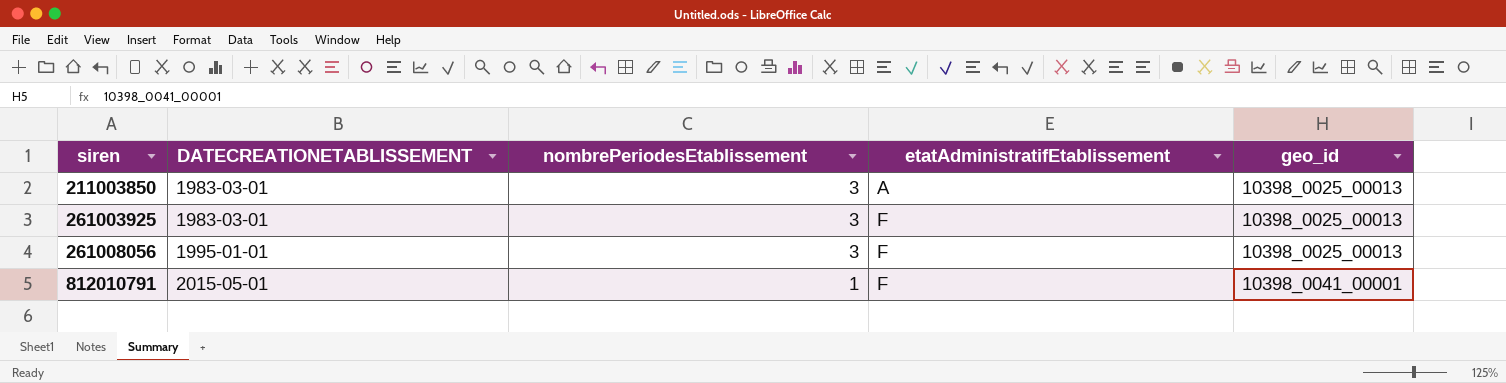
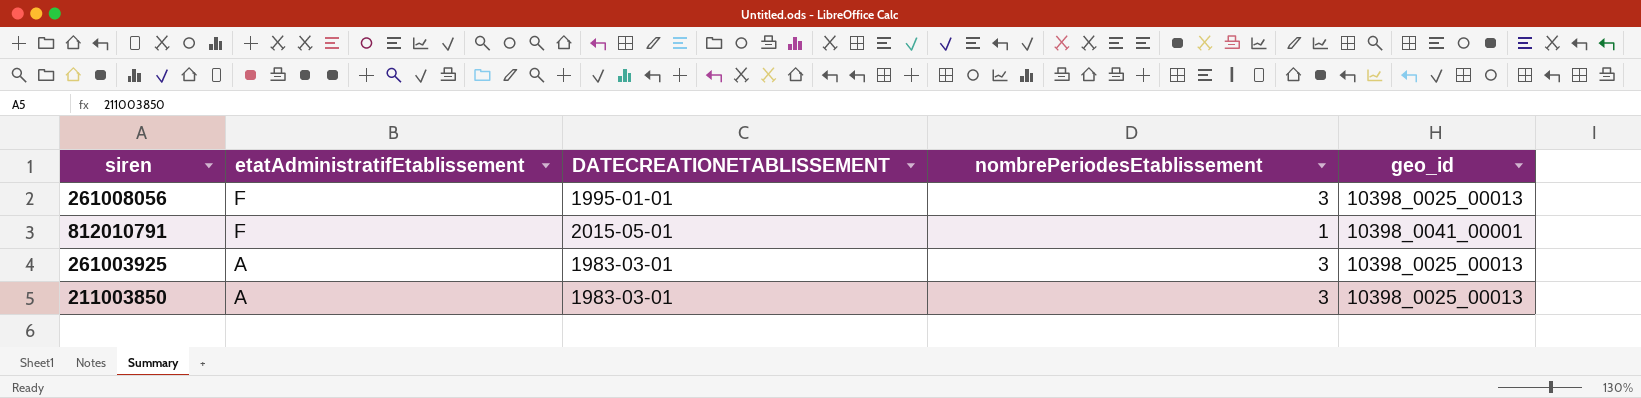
row order: siren ascending -> etatAdministratifEtablissement descending
column etatAdministratifEtablissement | position: 4 -> 2
261003925 | etatAdministratifEtablissement: F -> A

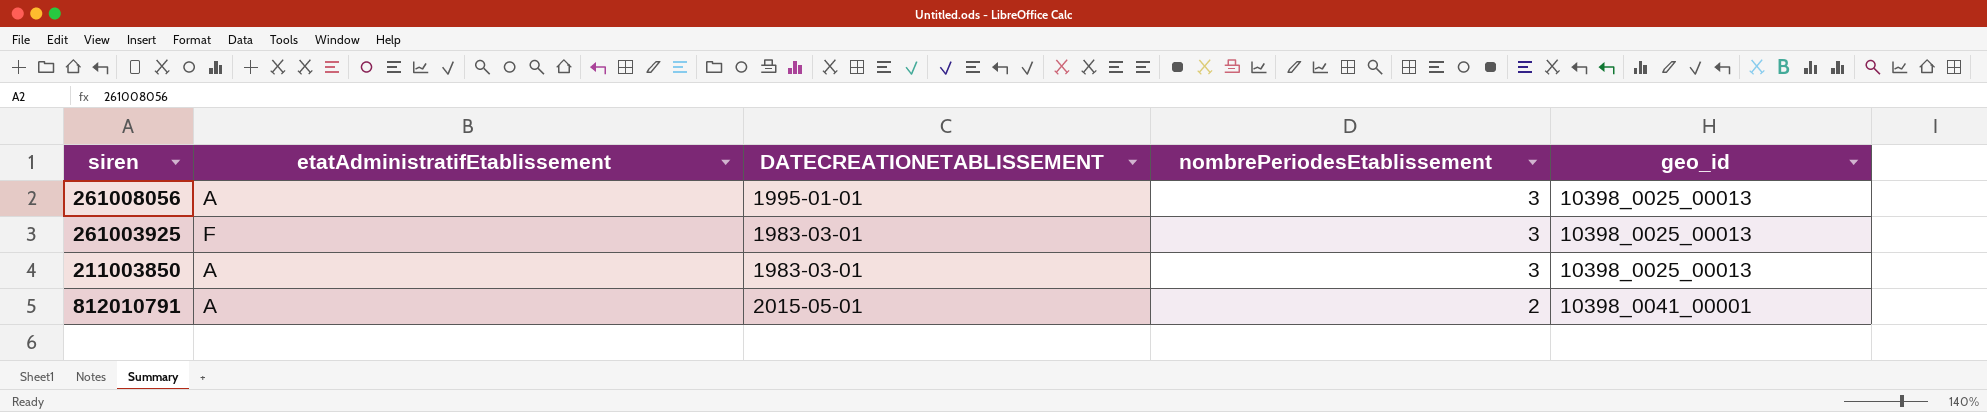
row order: etatAdministratifEtablissement descending -> nombrePeriodesEtablissement descending
261008056 | etatAdministratifEtablissement: F -> A
261003925 | etatAdministratifEtablissement: A -> F
812010791 | etatAdministratifEtablissement: F -> A
812010791 | nombrePeriodesEtablissement: 1 -> 2

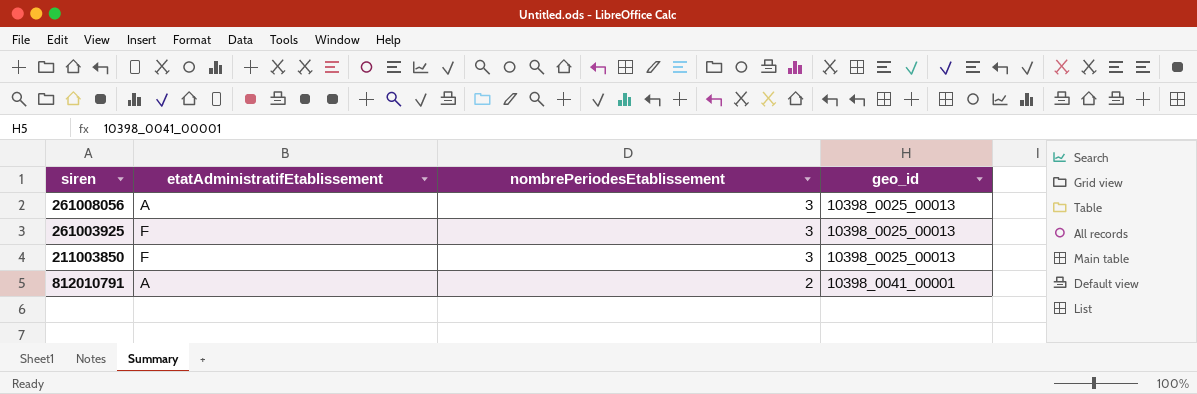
column DATECREATIONETABLISSEMENT | position: 3 -> none
211003850 | etatAdministratifEtablissement: A -> F

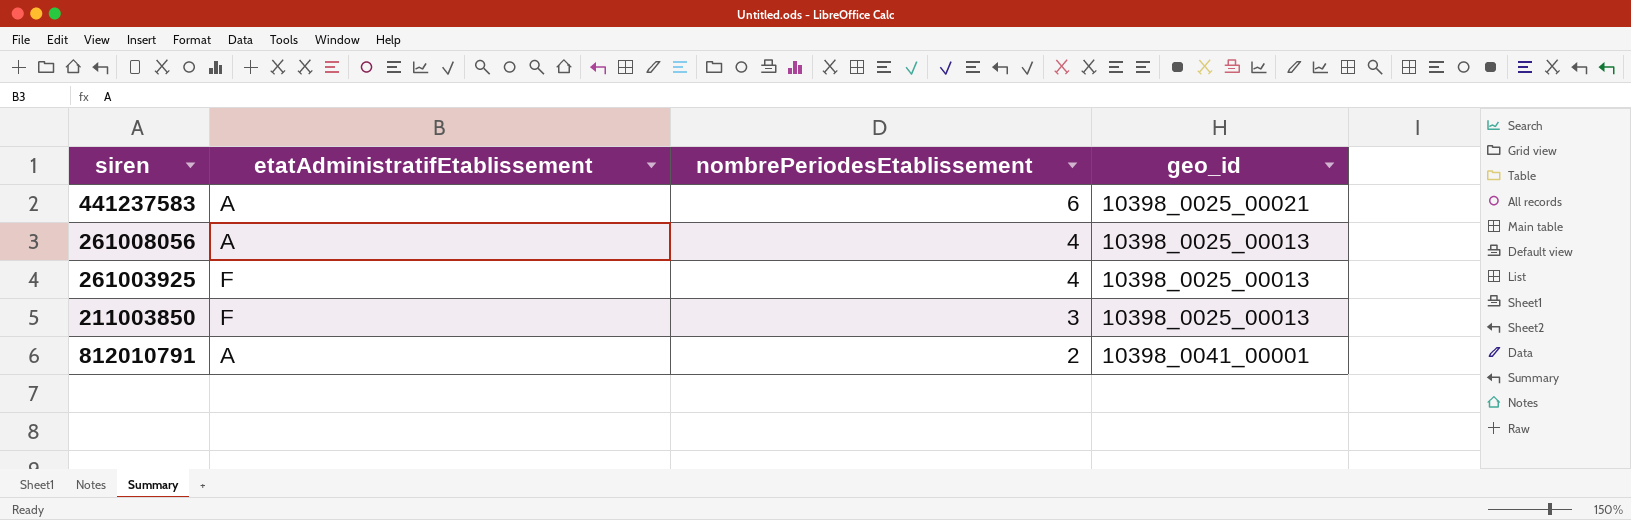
row 441237583: none -> A | 6 | 10398_0025_00021
261008056 | nombrePeriodesEtablissement: 3 -> 4
261003925 | nombrePeriodesEtablissement: 3 -> 4

